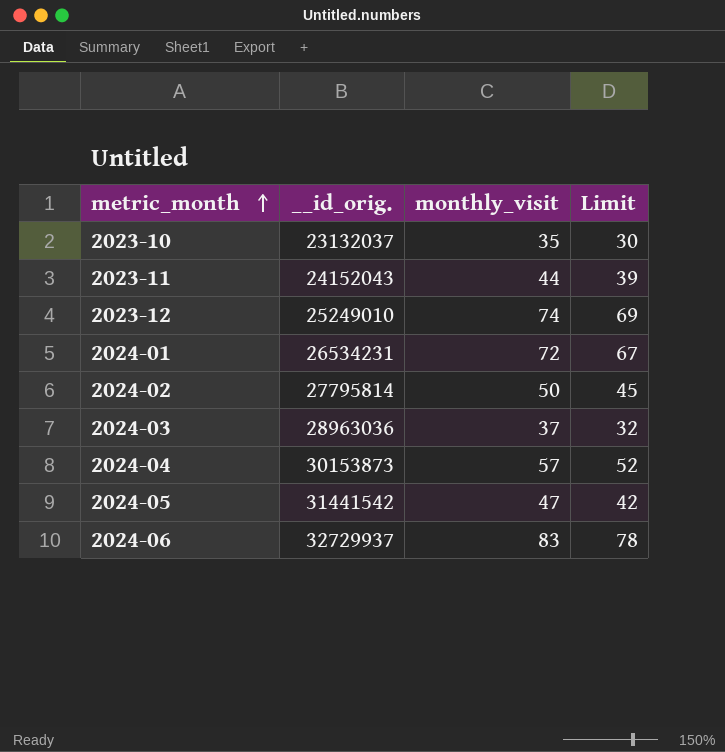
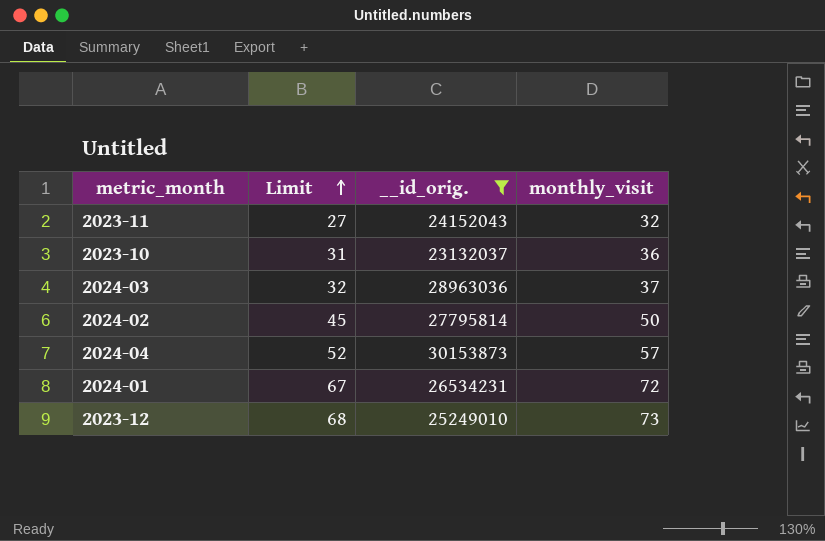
filter: none -> __id_orig. <= 30153873
row order: metric_month ascending -> Limit ascending
column Limit | position: 4 -> 2
2023-11 | Limit: 39 -> 27
2023-11 | monthly_visit: 44 -> 32
2023-10 | Limit: 30 -> 31
2023-10 | monthly_visit: 35 -> 36
2023-12 | Limit: 69 -> 68
2023-12 | monthly_visit: 74 -> 73

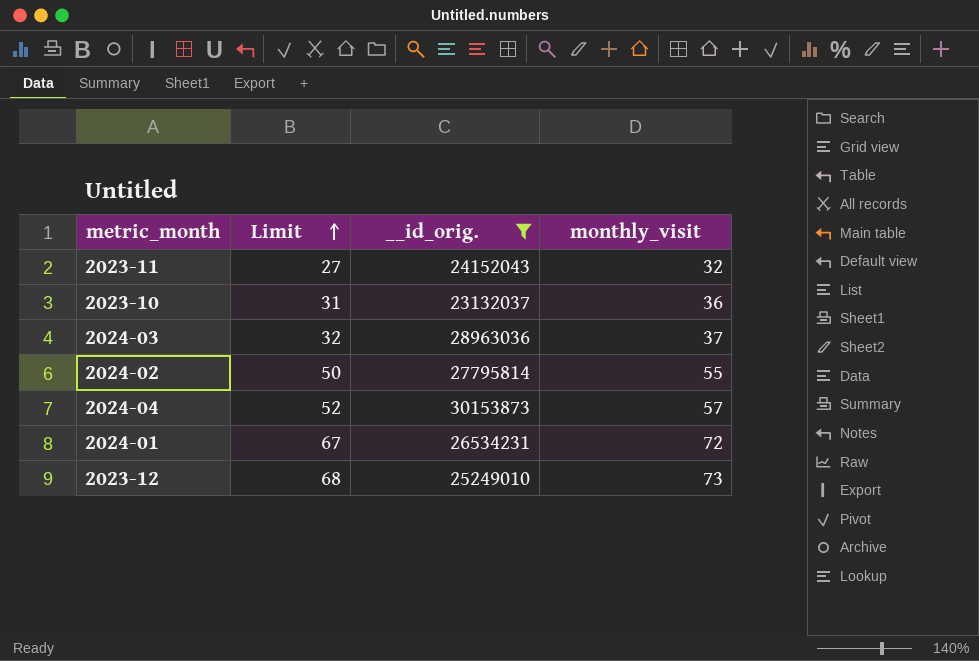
2024-02 | Limit: 45 -> 50
2024-02 | monthly_visit: 50 -> 55

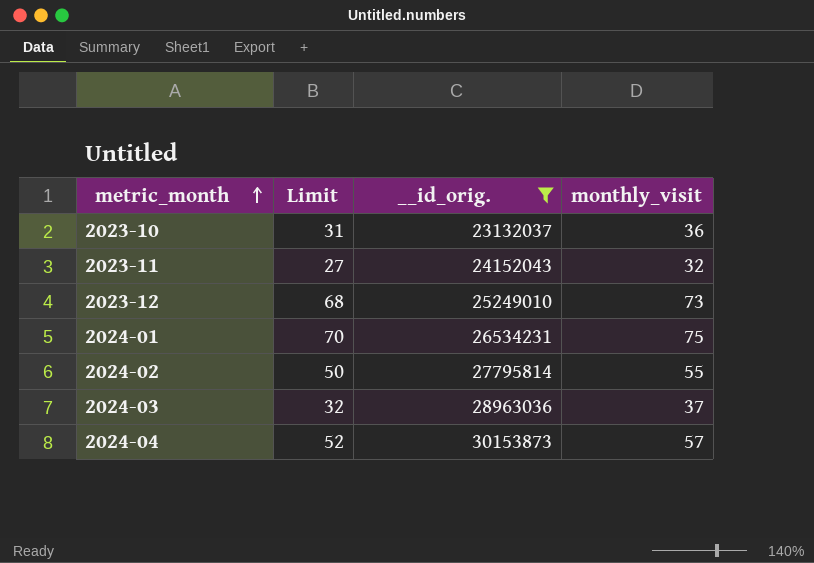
row order: Limit ascending -> metric_month ascending
2024-01 | Limit: 67 -> 70
2024-01 | monthly_visit: 72 -> 75

